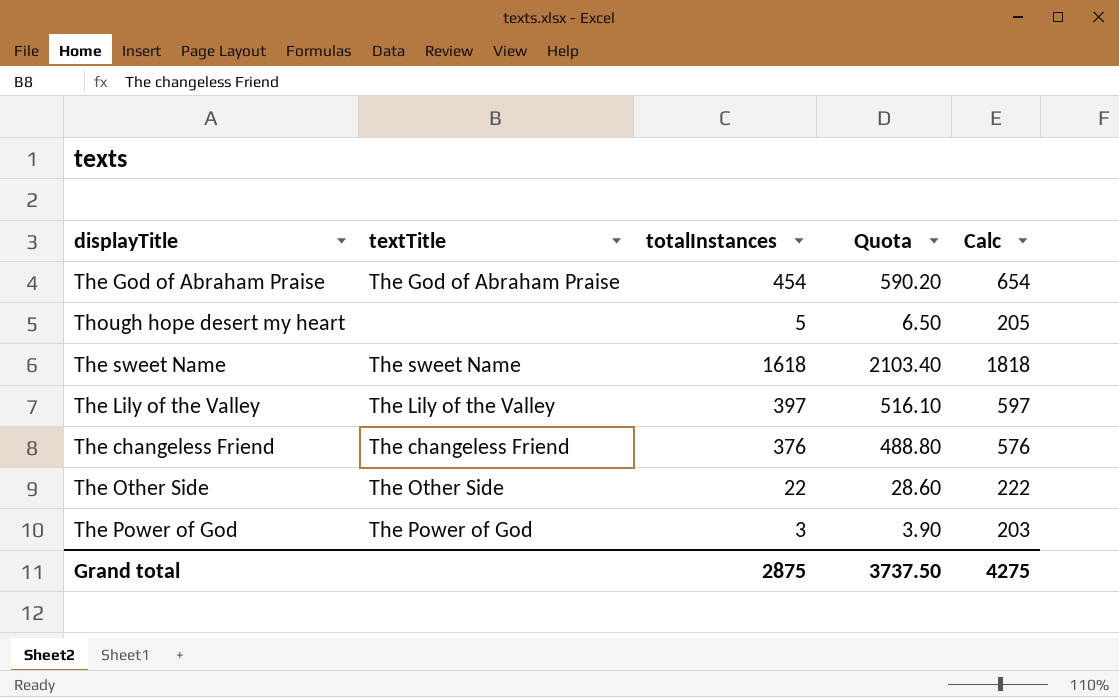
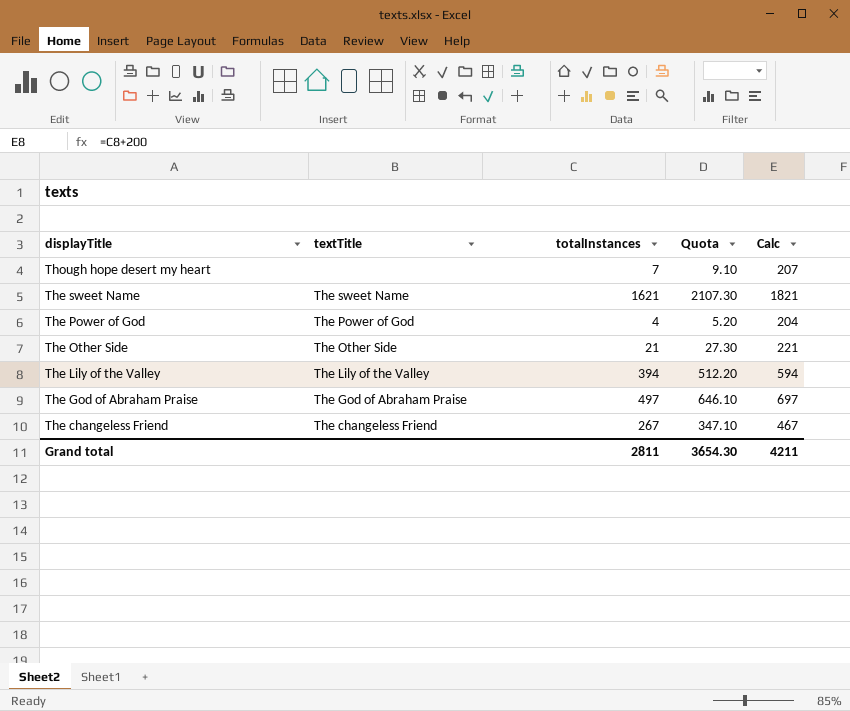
row order: none -> displayTitle descending
Though hope desert my heart | totalInstances: 5 -> 7
Though hope desert my heart | Quota: 6.50 -> 9.10
Though hope desert my heart | Calc: 205 -> 207
The sweet Name | totalInstances: 1618 -> 1621
The sweet Name | Quota: 2103.40 -> 2107.30
The sweet Name | Calc: 1818 -> 1821
The Power of God | totalInstances: 3 -> 4
The Power of God | Quota: 3.90 -> 5.20
The Power of God | Calc: 203 -> 204
The Other Side | totalInstances: 22 -> 21
The Other Side | Quota: 28.60 -> 27.30
The Other Side | Calc: 222 -> 221
The Lily of the Valley | totalInstances: 397 -> 394
The Lily of the Valley | Quota: 516.10 -> 512.20
The Lily of the Valley | Calc: 597 -> 594
The God of Abraham Praise | totalInstances: 454 -> 497
The God of Abraham Praise | Quota: 590.20 -> 646.10
The God of Abraham Praise | Calc: 654 -> 697
The changeless Friend | totalInstances: 376 -> 267
The changeless Friend | Quota: 488.80 -> 347.10
The changeless Friend | Calc: 576 -> 467
Grand total | totalInstances: 2875 -> 2811
Grand total | Quota: 3737.50 -> 3654.30
Grand total | Calc: 4275 -> 4211

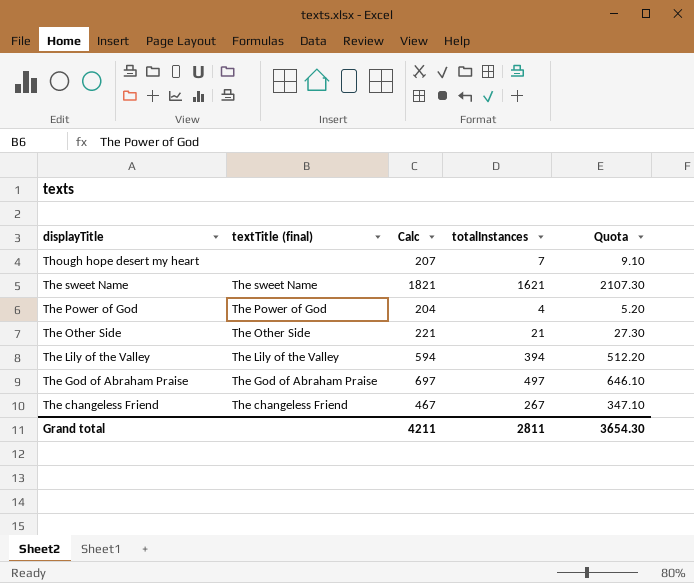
column name: textTitle -> textTitle (final)
column Calc | position: 5 -> 3

